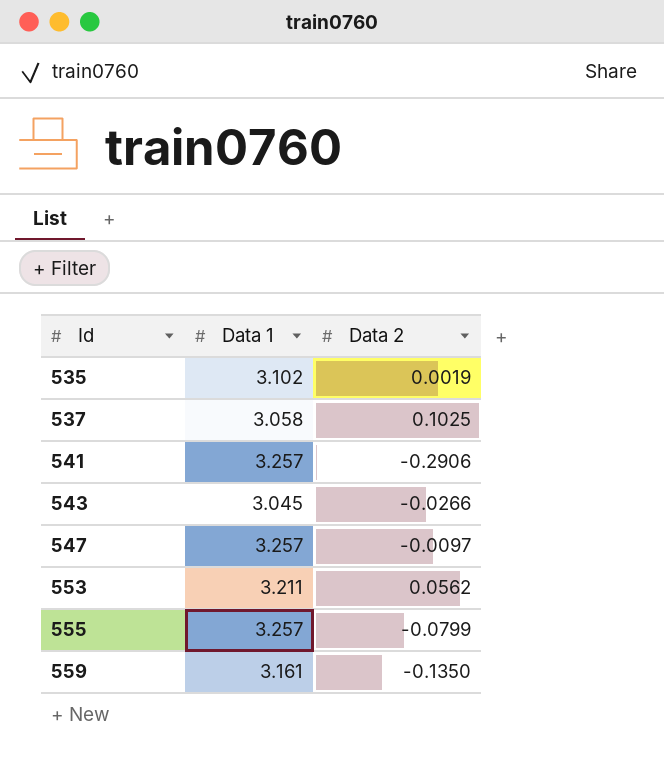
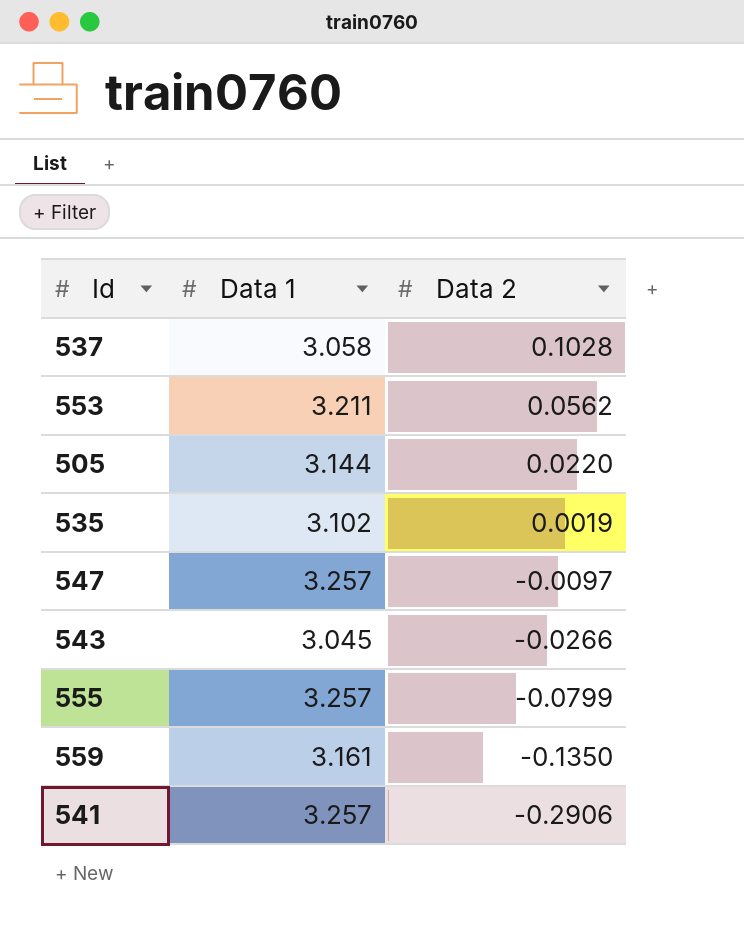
row order: Id ascending -> Data 2 descending
537 | Data 2: 0.1025 -> 0.1028
row 505: none -> 3.144 | 0.0220

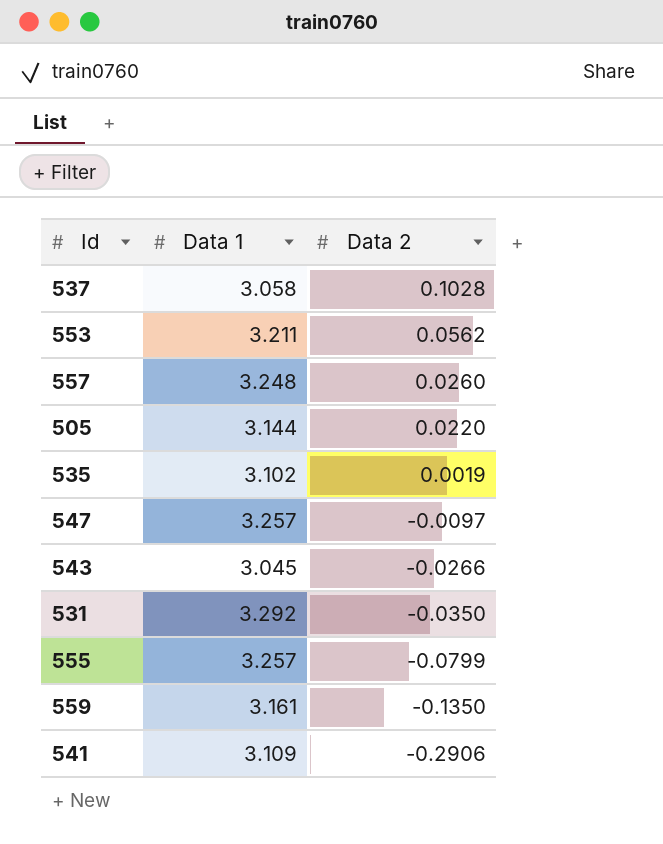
row 557: none -> 3.248 | 0.0260
row 531: none -> 3.292 | -0.0350
541 | Data 1: 3.257 -> 3.109

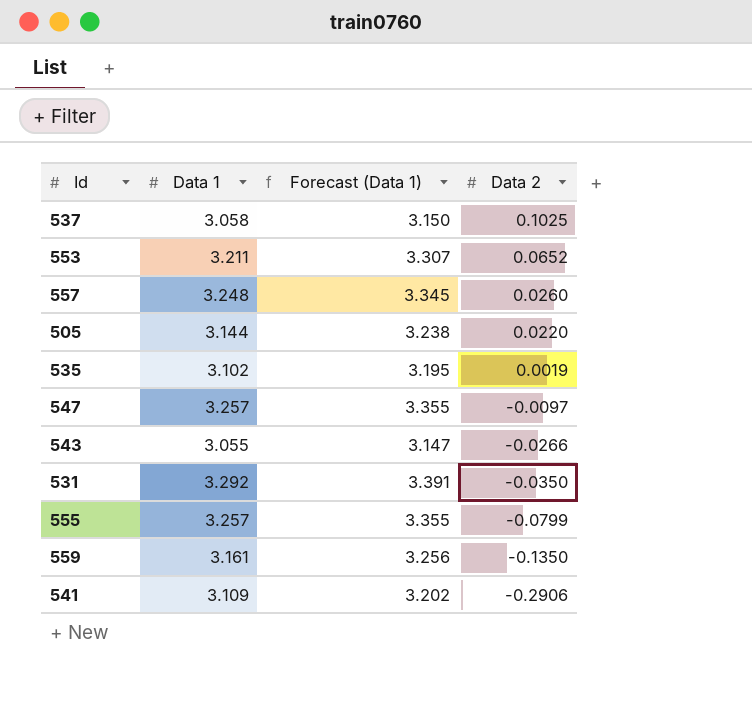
column Forecast (Data 1) | formula: none -> [Data 1] * 1.03
537 | Data 2: 0.1028 -> 0.1025
553 | Data 2: 0.0562 -> 0.0652
543 | Data 1: 3.045 -> 3.055

